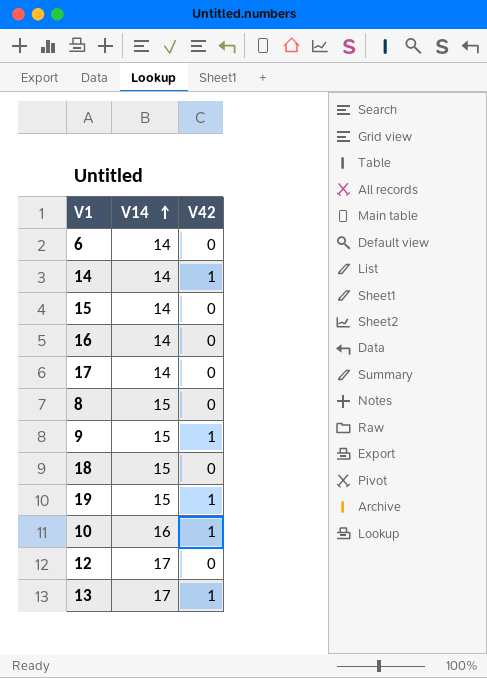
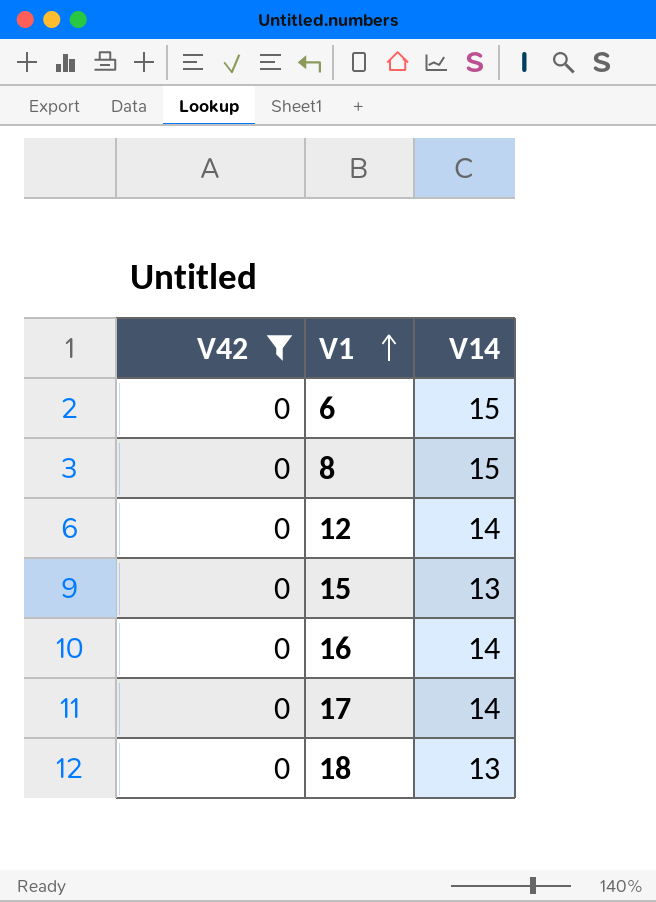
filter: none -> V42 = 0
row order: V14 ascending -> V1 ascending
column V42 | position: 3 -> 1
6 | V14: 14 -> 15
12 | V14: 17 -> 14
15 | V14: 14 -> 13
18 | V14: 15 -> 13

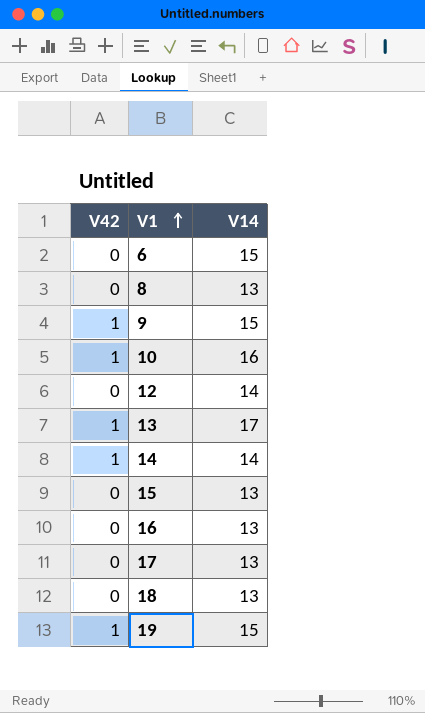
filter: V42 = 0 -> none
8 | V14: 15 -> 13
16 | V14: 14 -> 13
17 | V14: 14 -> 13

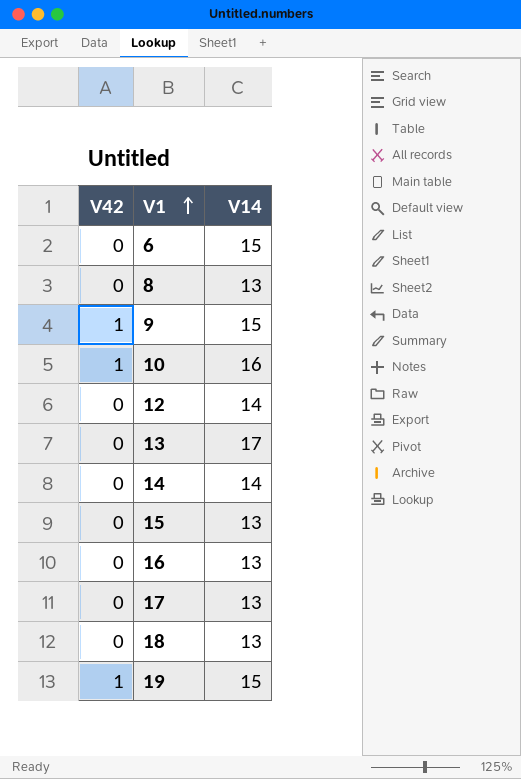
13 | V42: 1 -> 0
14 | V42: 1 -> 0

